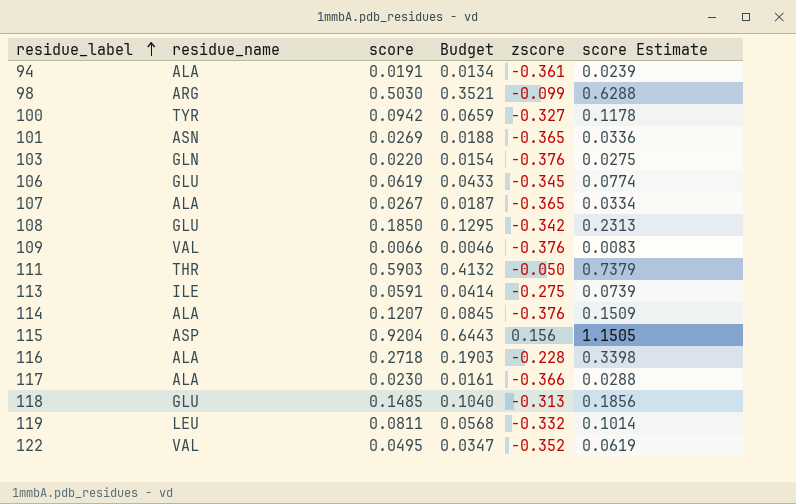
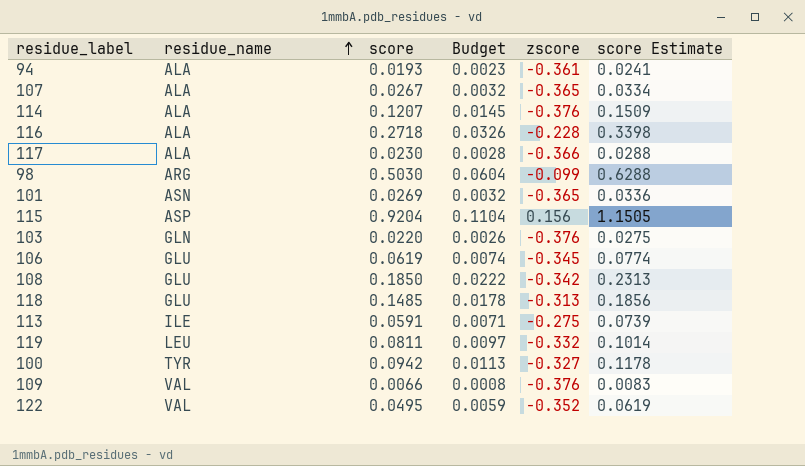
row order: residue_label ascending -> residue_name ascending
column Budget | formula: [score] * 0.7 -> [score] * 0.12
row 111: THR | 0.5903 | 0.4132 | -0.050 | 0.7379 -> none
94 | score: 0.0191 -> 0.0193
94 | score Estimate: 0.0239 -> 0.0241

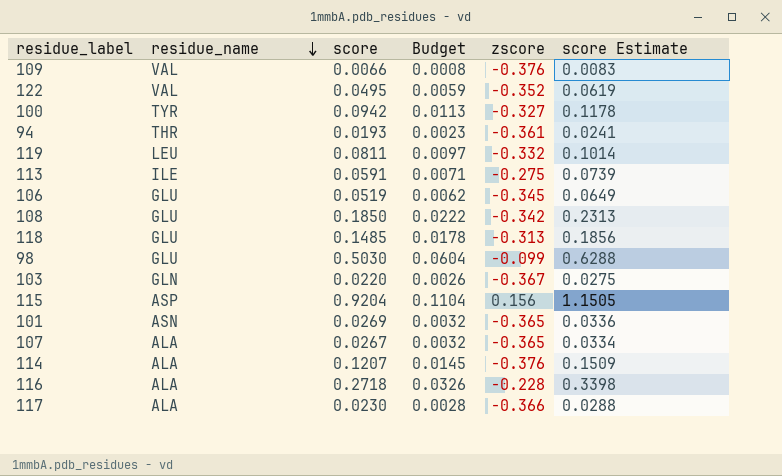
row order: residue_name ascending -> residue_name descending
94 | residue_name: ALA -> THR
106 | score: 0.0619 -> 0.0519
106 | Budget: 0.0074 -> 0.0062
106 | score Estimate: 0.0774 -> 0.0649
98 | residue_name: ARG -> GLU
103 | zscore: -0.376 -> -0.367

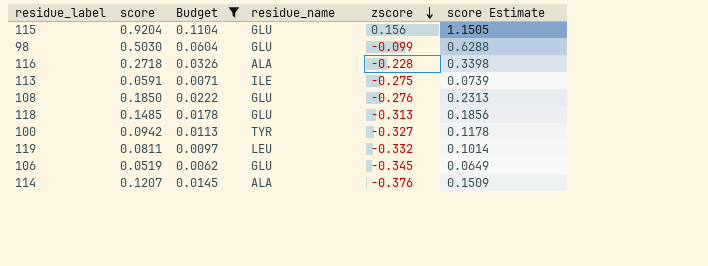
filter: none -> Budget >= 0.0062
row order: residue_name descending -> zscore descending
column residue_name | position: 2 -> 4
115 | residue_name: ASP -> GLU
108 | zscore: -0.342 -> -0.276

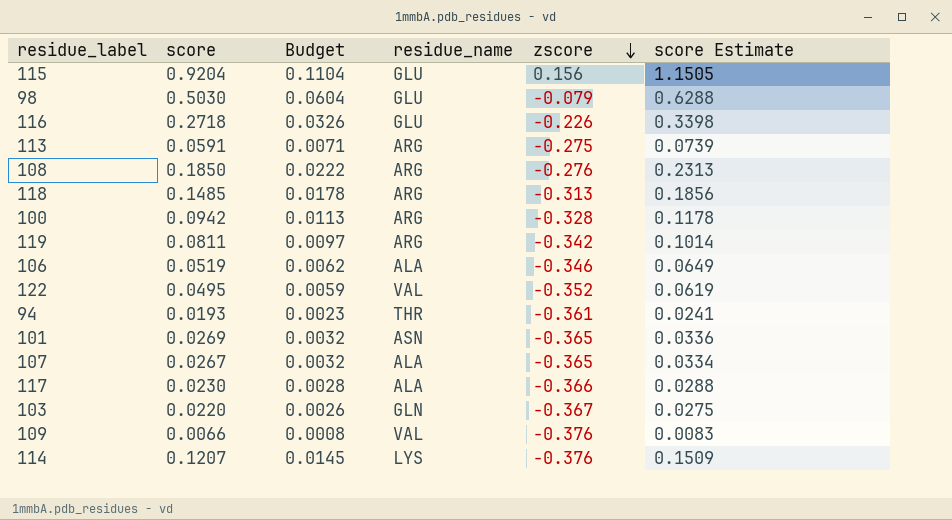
filter: Budget >= 0.0062 -> none
98 | zscore: -0.099 -> -0.079
116 | residue_name: ALA -> GLU
116 | zscore: -0.228 -> -0.226
113 | residue_name: ILE -> ARG
108 | residue_name: GLU -> ARG
118 | residue_name: GLU -> ARG
100 | residue_name: TYR -> ARG
100 | zscore: -0.327 -> -0.328
119 | residue_name: LEU -> ARG
119 | zscore: -0.332 -> -0.342
106 | residue_name: GLU -> ALA
106 | zscore: -0.345 -> -0.346
114 | residue_name: ALA -> LYS

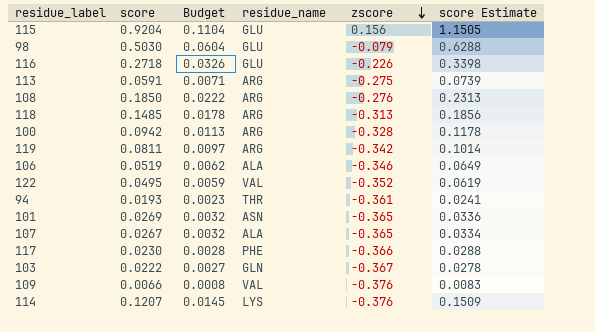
117 | residue_name: ALA -> PHE
103 | score: 0.0220 -> 0.0222
103 | Budget: 0.0026 -> 0.0027
103 | score Estimate: 0.0275 -> 0.0278

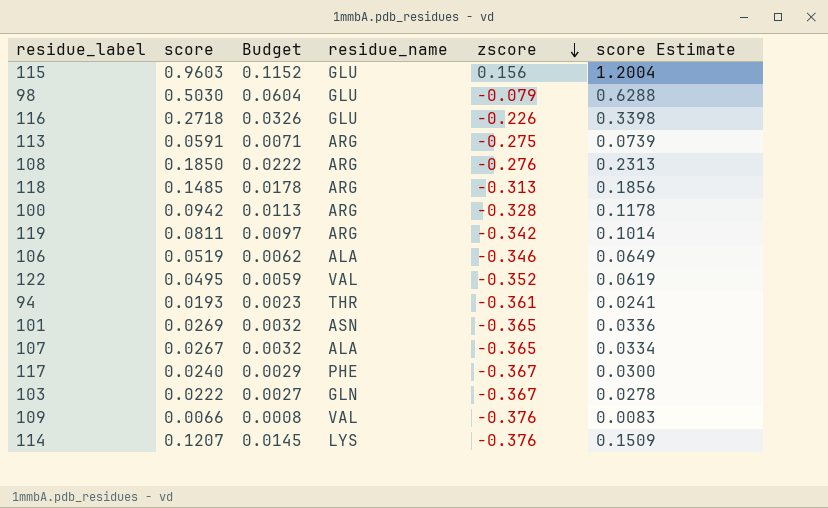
115 | score: 0.9204 -> 0.9603
115 | Budget: 0.1104 -> 0.1152
115 | score Estimate: 1.1505 -> 1.2004
117 | score: 0.0230 -> 0.0240
117 | Budget: 0.0028 -> 0.0029
117 | zscore: -0.366 -> -0.367
117 | score Estimate: 0.0288 -> 0.0300

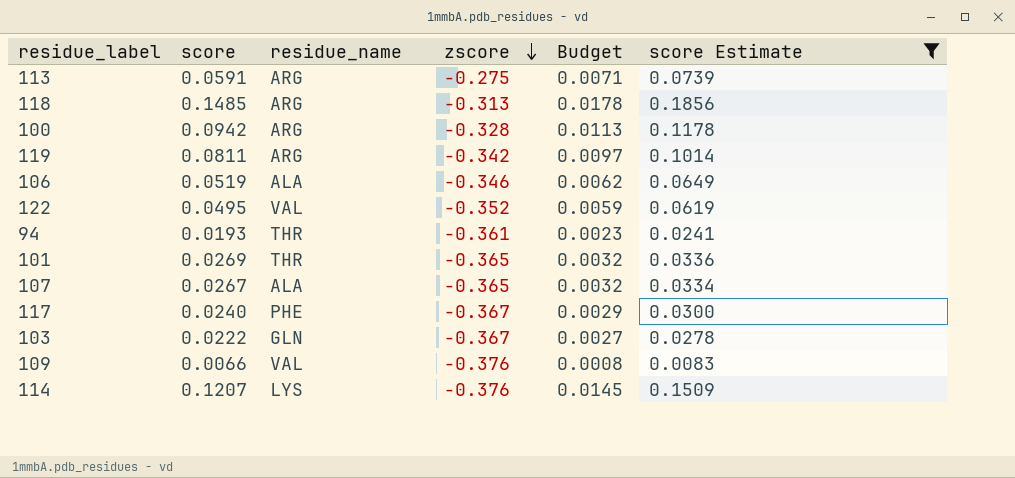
filter: none -> score Estimate <= 0.1856
column Budget | position: 3 -> 5
101 | residue_name: ASN -> THR

